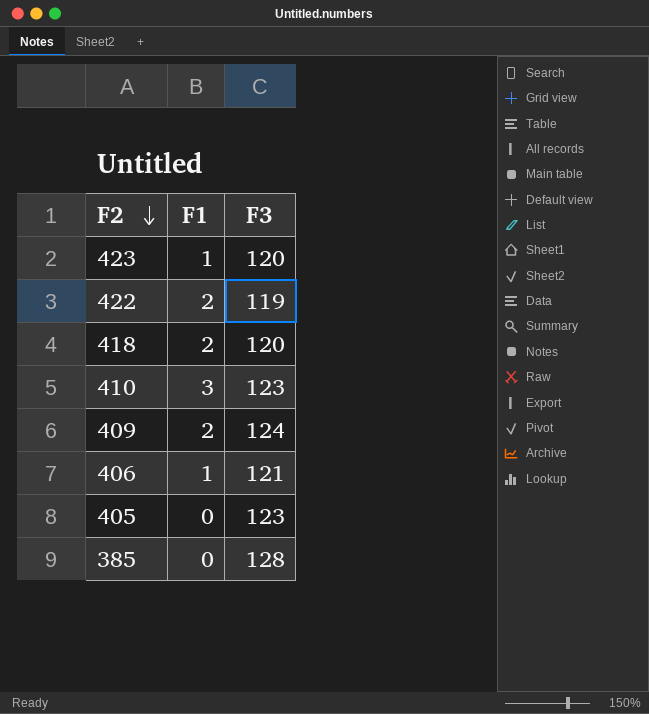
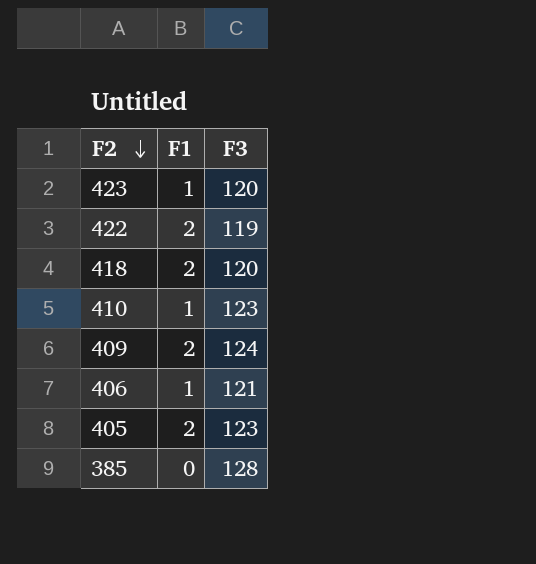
410 | F1: 3 -> 1
405 | F1: 0 -> 2

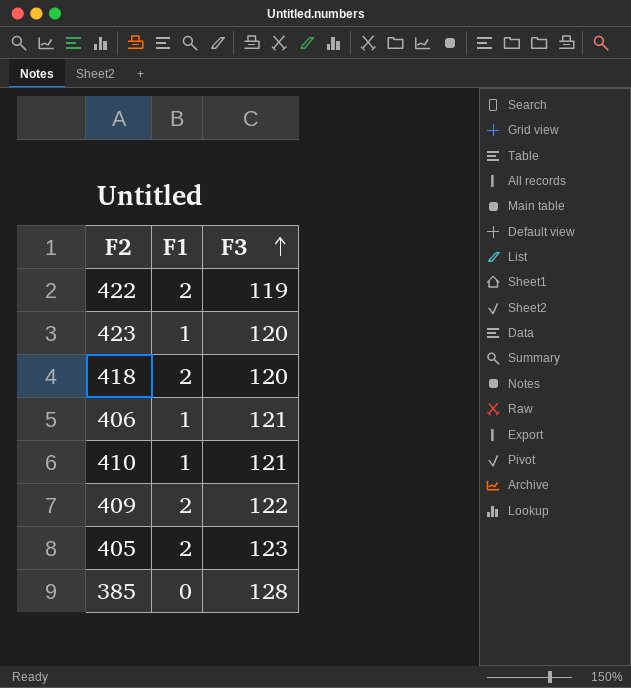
row order: F2 descending -> F3 ascending
410 | F3: 123 -> 121
409 | F3: 124 -> 122

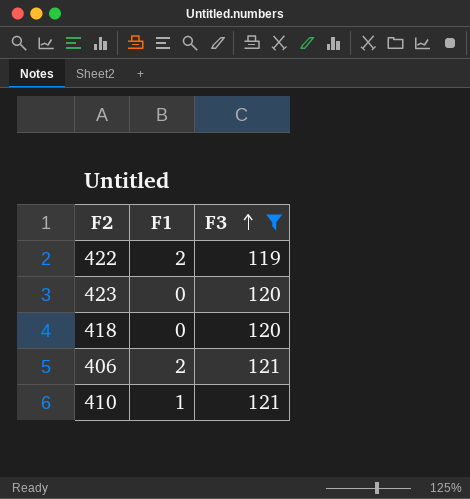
filter: none -> F3 <= 121
423 | F1: 1 -> 0
418 | F1: 2 -> 0
406 | F1: 1 -> 2

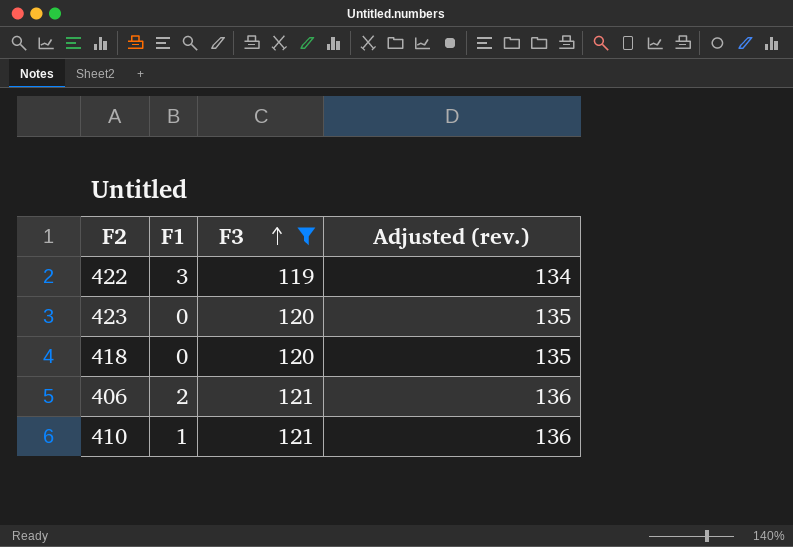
column Adjusted (rev.) | formula: none -> [F3] + 15
422 | F1: 2 -> 3

